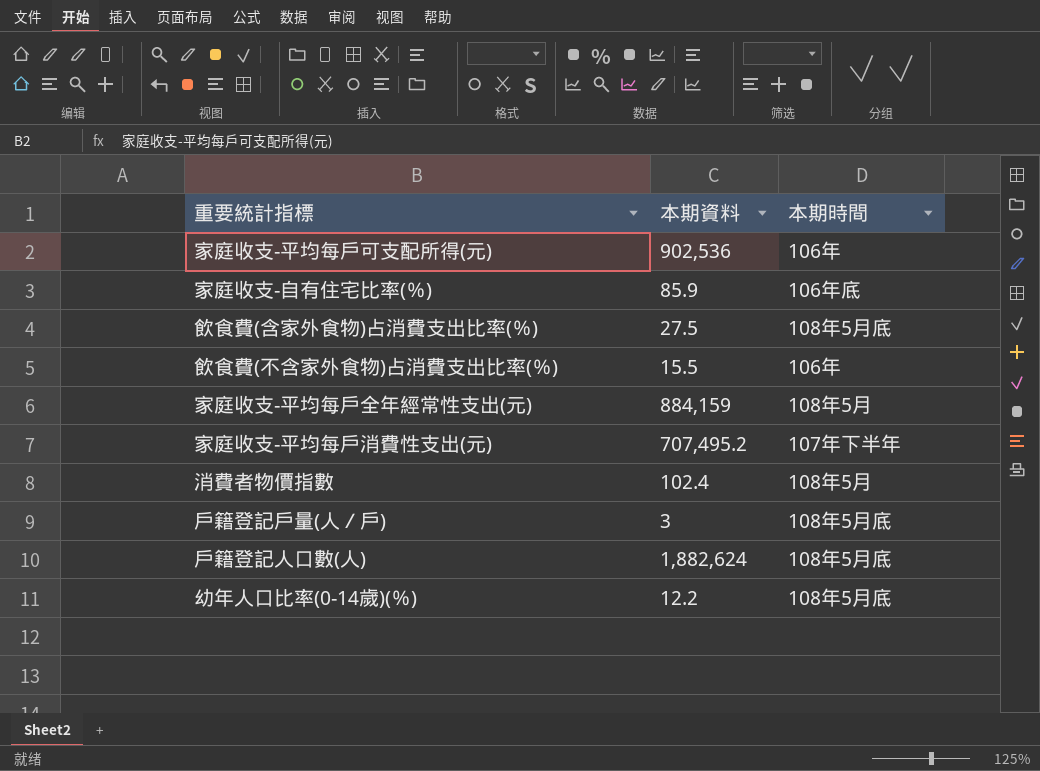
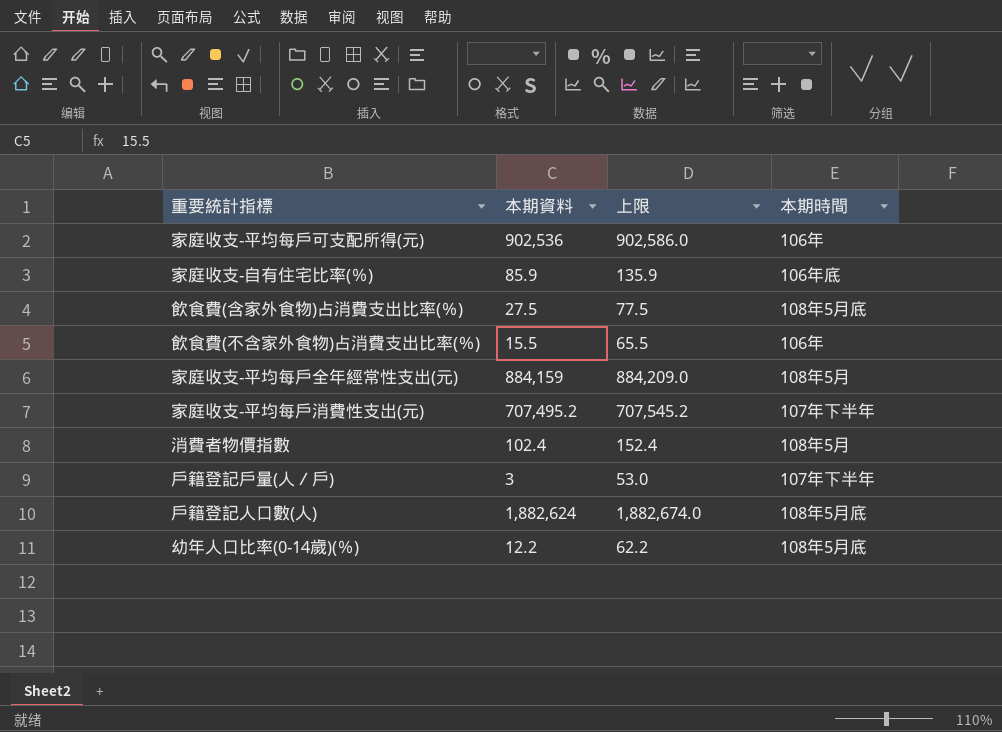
column 上限 | formula: none -> [本期資料] + 50
戶籍登記戶量(人／戶) | 本期時間: 108年5月底 -> 107年下半年

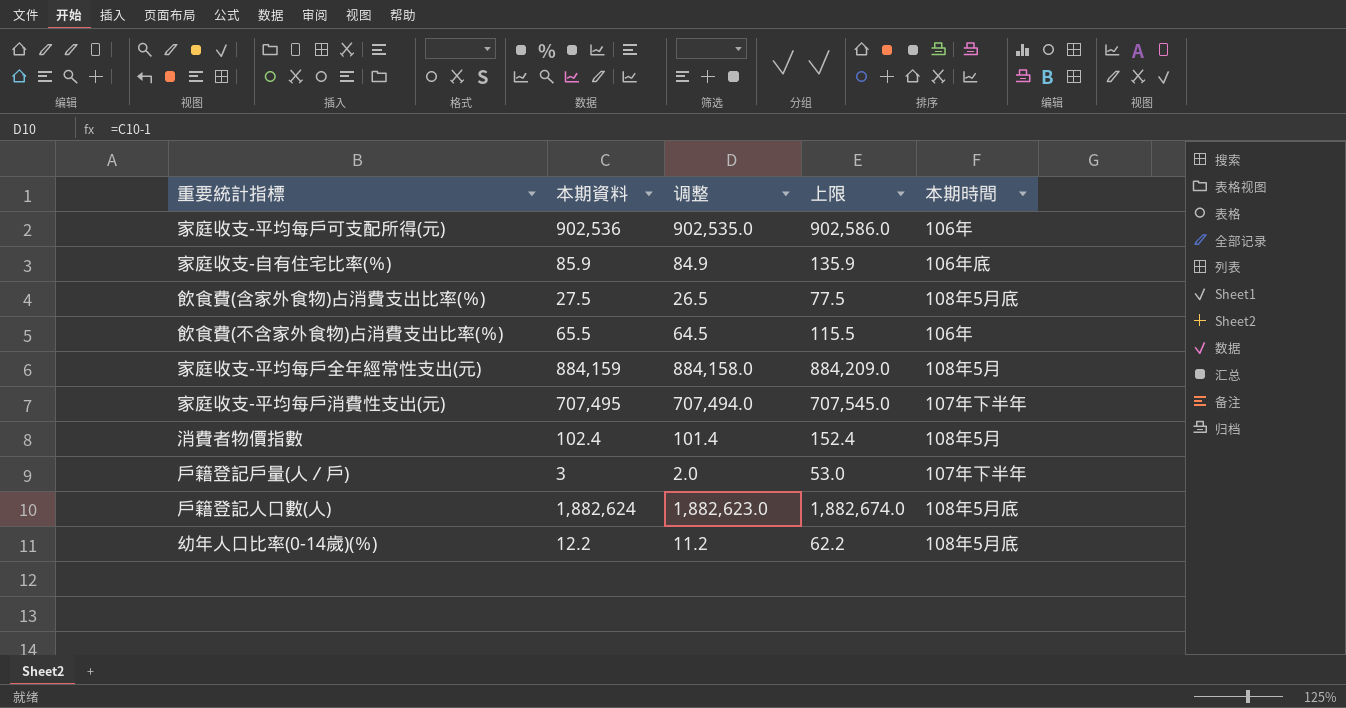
column 调整 | formula: none -> [本期資料] - 1
飲食費(不含家外食物)占消費支出比率(％) | 本期資料: 15.5 -> 65.5
飲食費(不含家外食物)占消費支出比率(％) | 上限: 65.5 -> 115.5
家庭收支-平均每戶消費性支出(元) | 本期資料: 707,495.2 -> 707,495
家庭收支-平均每戶消費性支出(元) | 上限: 707,545.2 -> 707,545.0

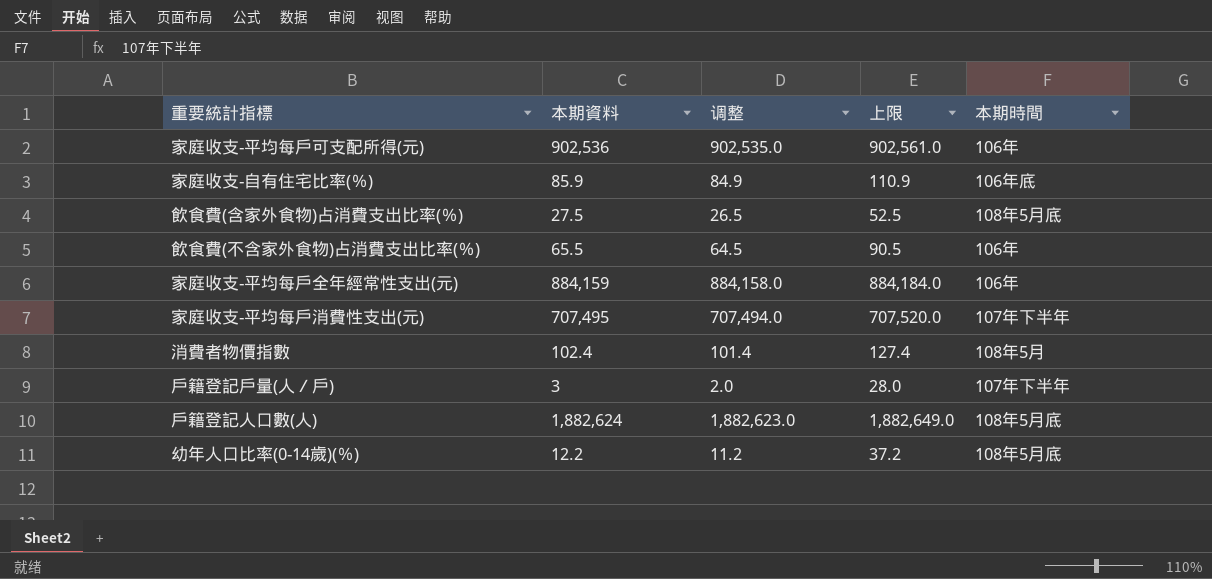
column 上限 | formula: [本期資料] + 50 -> [本期資料] + 25
家庭收支-平均每戶全年經常性支出(元) | 本期時間: 108年5月 -> 106年

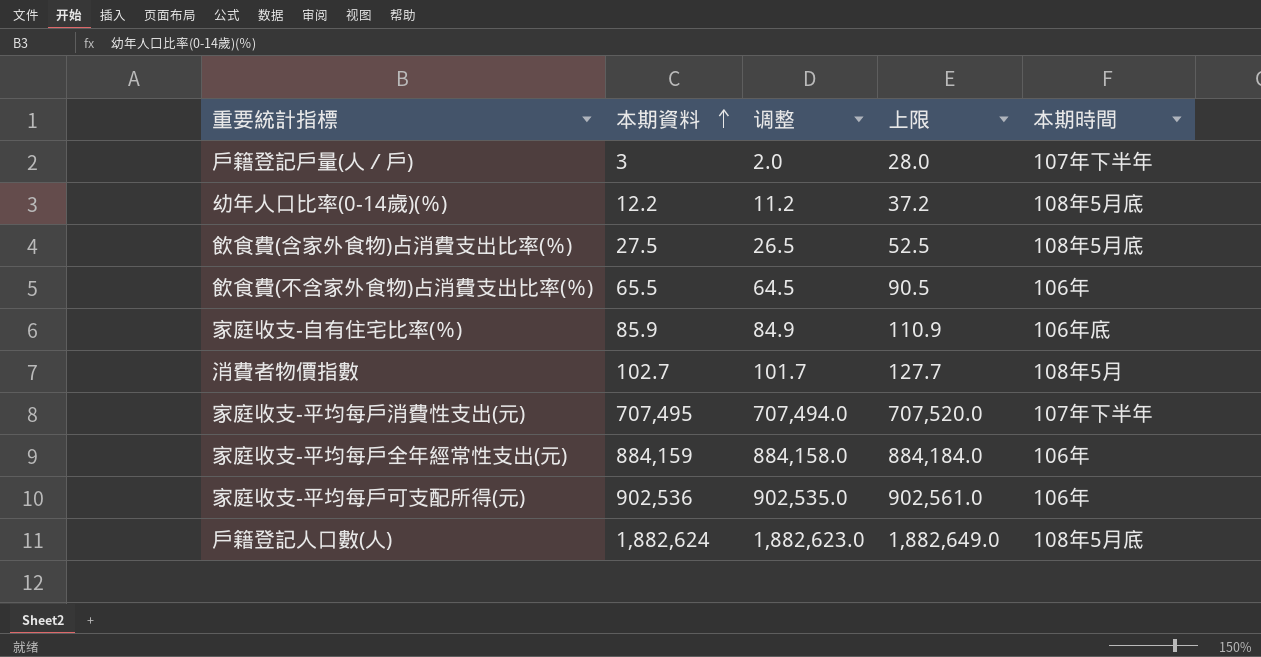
row order: none -> 本期資料 ascending
消費者物價指數 | 本期資料: 102.4 -> 102.7
消費者物價指數 | 调整: 101.4 -> 101.7
消費者物價指數 | 上限: 127.4 -> 127.7

